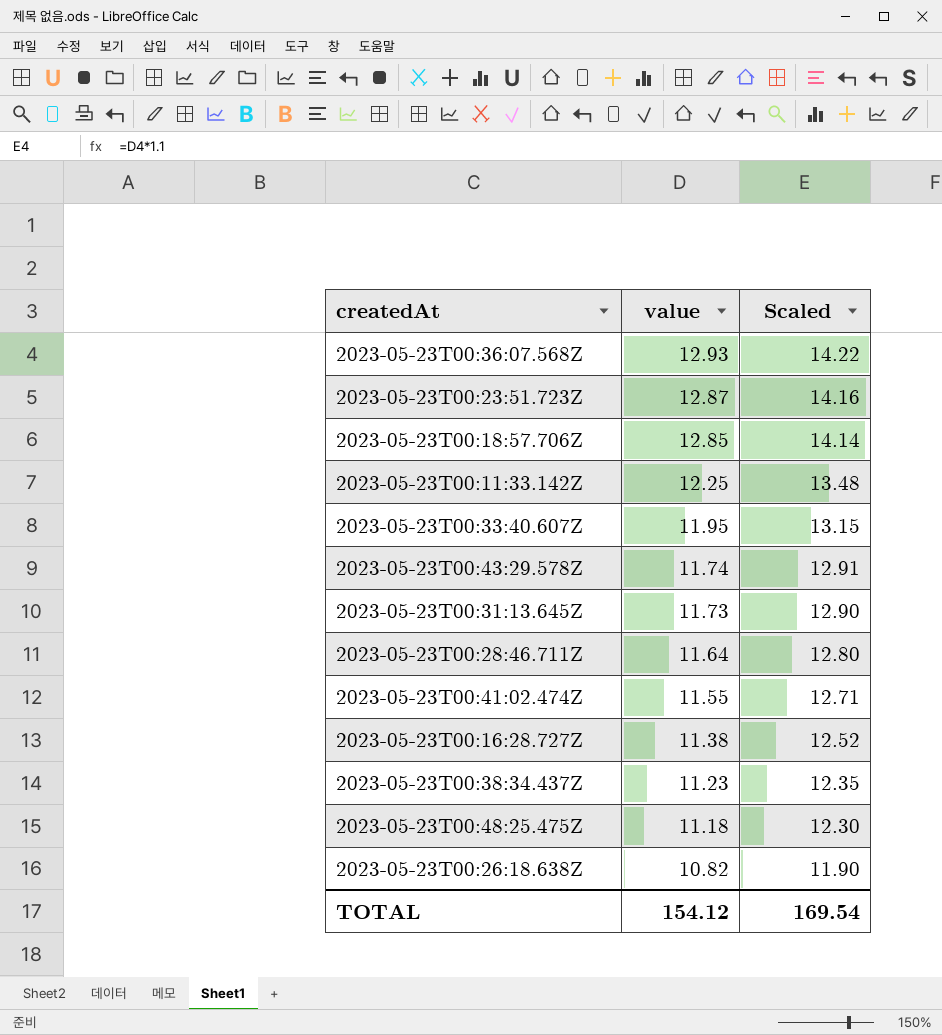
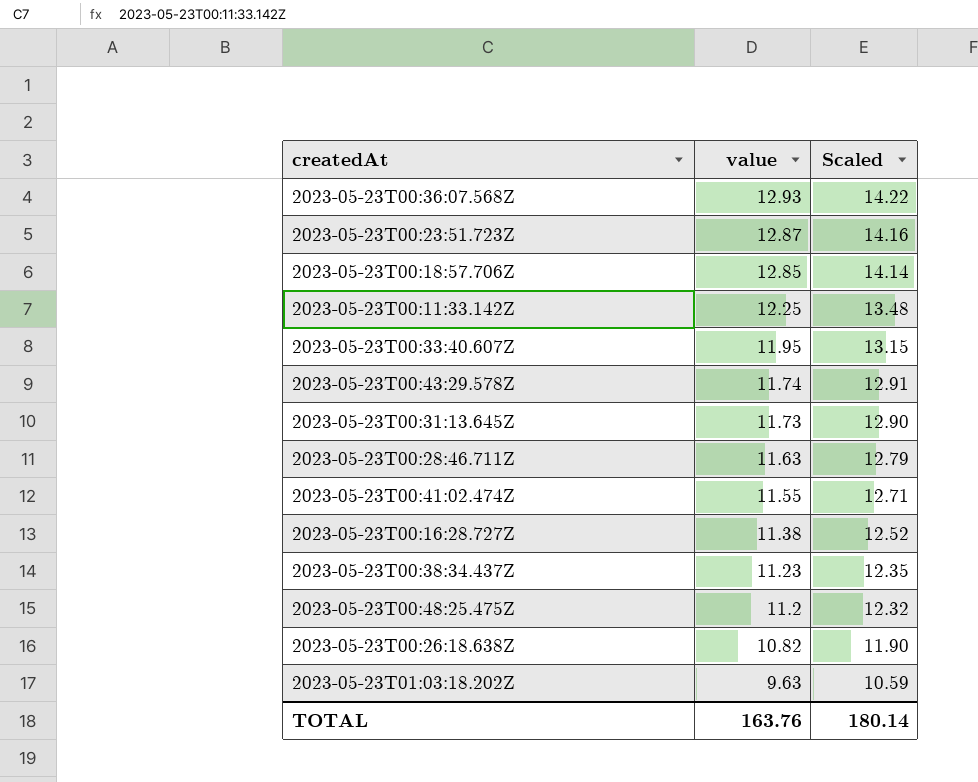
2023-05-23T00:28:46.711Z | value: 11.64 -> 11.63
2023-05-23T00:28:46.711Z | Scaled: 12.80 -> 12.79
2023-05-23T00:48:25.475Z | value: 11.18 -> 11.2
2023-05-23T00:48:25.475Z | Scaled: 12.30 -> 12.32
row 2023-05-23T01:03:18.202Z: none -> 9.63 | 10.59
TOTAL | value: 154.12 -> 163.76
TOTAL | Scaled: 169.54 -> 180.14

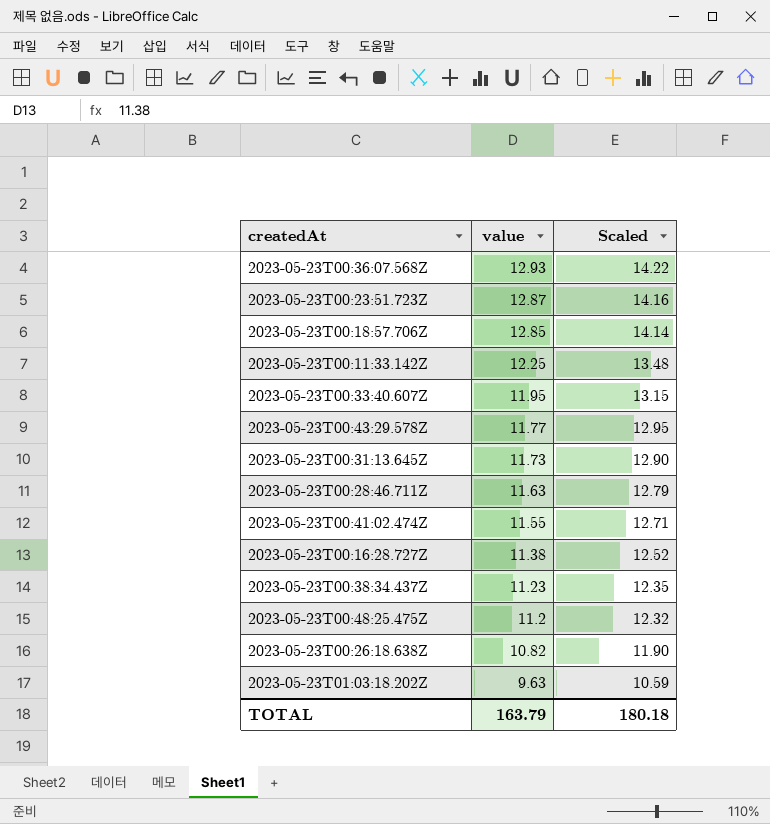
2023-05-23T00:43:29.578Z | value: 11.74 -> 11.77
2023-05-23T00:43:29.578Z | Scaled: 12.91 -> 12.95
TOTAL | value: 163.76 -> 163.79
TOTAL | Scaled: 180.14 -> 180.18

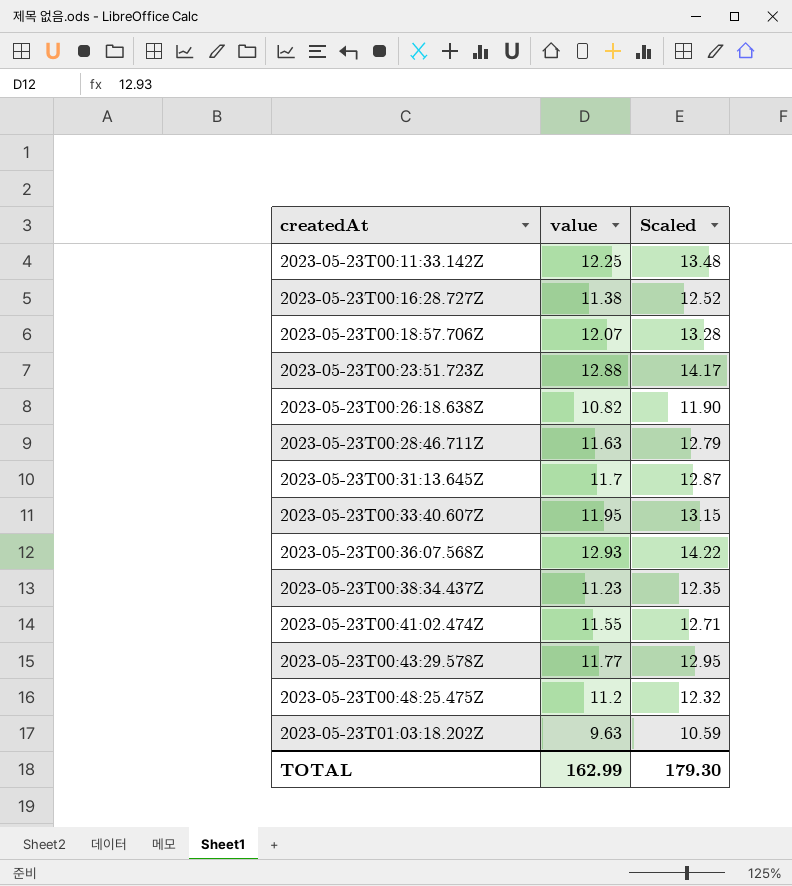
row order: value descending -> createdAt ascending
2023-05-23T00:18:57.706Z | value: 12.85 -> 12.07
2023-05-23T00:18:57.706Z | Scaled: 14.14 -> 13.28
2023-05-23T00:23:51.723Z | value: 12.87 -> 12.88
2023-05-23T00:23:51.723Z | Scaled: 14.16 -> 14.17
2023-05-23T00:31:13.645Z | value: 11.73 -> 11.7
2023-05-23T00:31:13.645Z | Scaled: 12.90 -> 12.87
TOTAL | value: 163.79 -> 162.99
TOTAL | Scaled: 180.18 -> 179.30

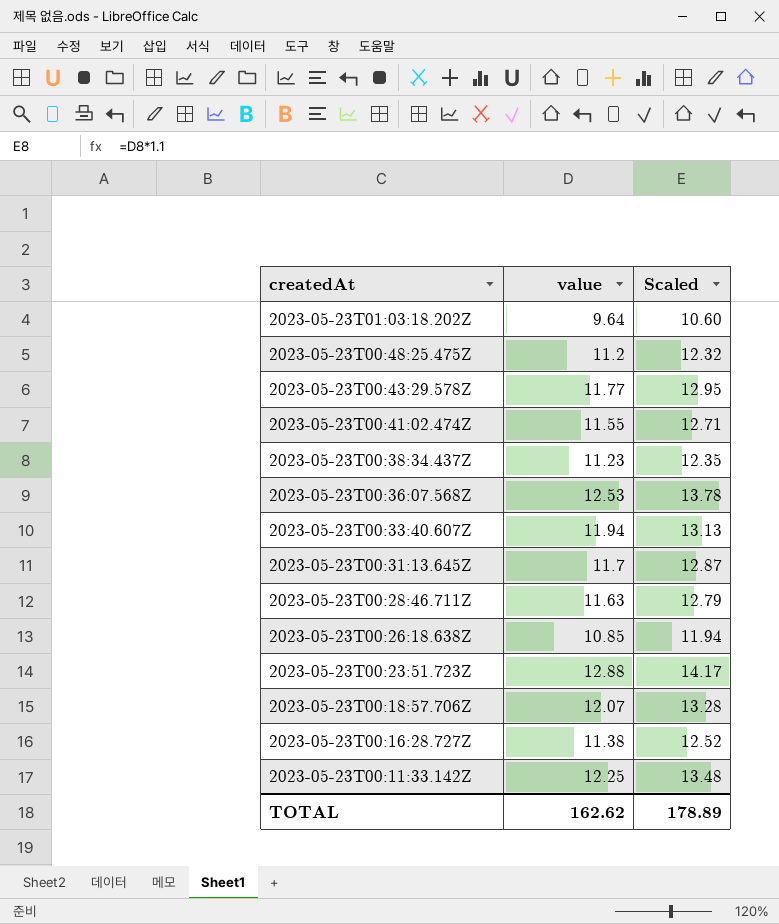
row order: createdAt ascending -> createdAt descending
2023-05-23T01:03:18.202Z | value: 9.63 -> 9.64
2023-05-23T01:03:18.202Z | Scaled: 10.59 -> 10.60
2023-05-23T00:36:07.568Z | value: 12.93 -> 12.53
2023-05-23T00:36:07.568Z | Scaled: 14.22 -> 13.78
2023-05-23T00:33:40.607Z | value: 11.95 -> 11.94
2023-05-23T00:33:40.607Z | Scaled: 13.15 -> 13.13
2023-05-23T00:26:18.638Z | value: 10.82 -> 10.85
2023-05-23T00:26:18.638Z | Scaled: 11.90 -> 11.94
TOTAL | value: 162.99 -> 162.62
TOTAL | Scaled: 179.30 -> 178.89

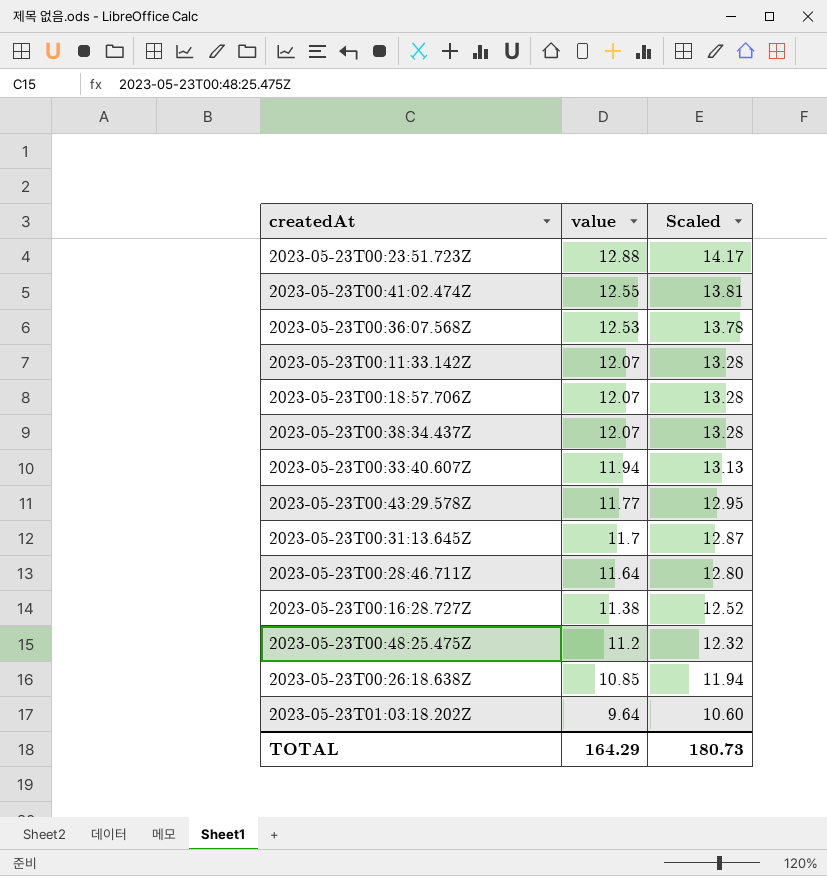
row order: createdAt descending -> value descending
2023-05-23T00:41:02.474Z | value: 11.55 -> 12.55
2023-05-23T00:41:02.474Z | Scaled: 12.71 -> 13.81
2023-05-23T00:11:33.142Z | value: 12.25 -> 12.07
2023-05-23T00:11:33.142Z | Scaled: 13.48 -> 13.28
2023-05-23T00:38:34.437Z | value: 11.23 -> 12.07
2023-05-23T00:38:34.437Z | Scaled: 12.35 -> 13.28
2023-05-23T00:28:46.711Z | value: 11.63 -> 11.64
2023-05-23T00:28:46.711Z | Scaled: 12.79 -> 12.80
TOTAL | value: 162.62 -> 164.29
TOTAL | Scaled: 178.89 -> 180.73

